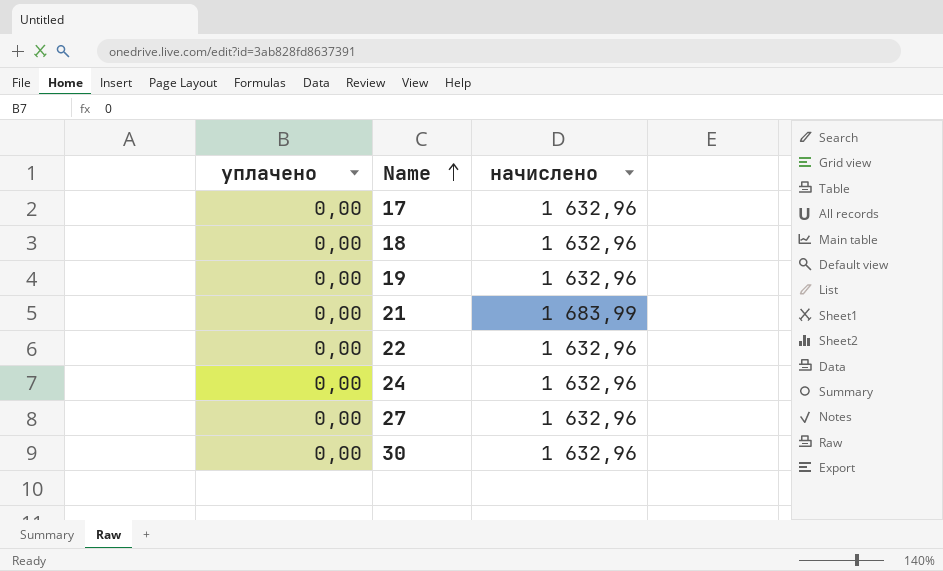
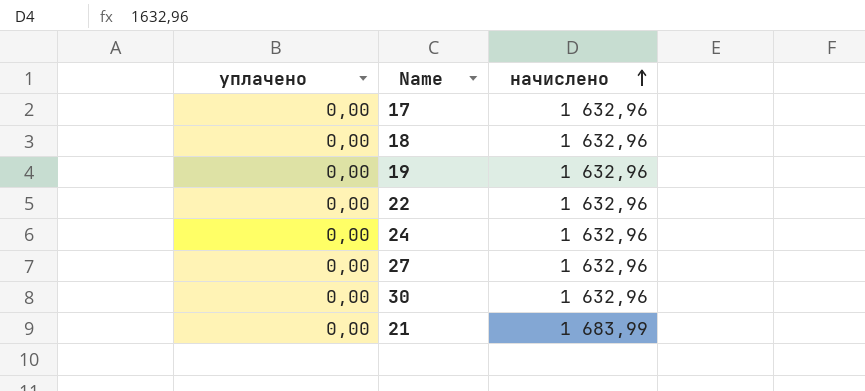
row order: Name ascending -> начислено ascending

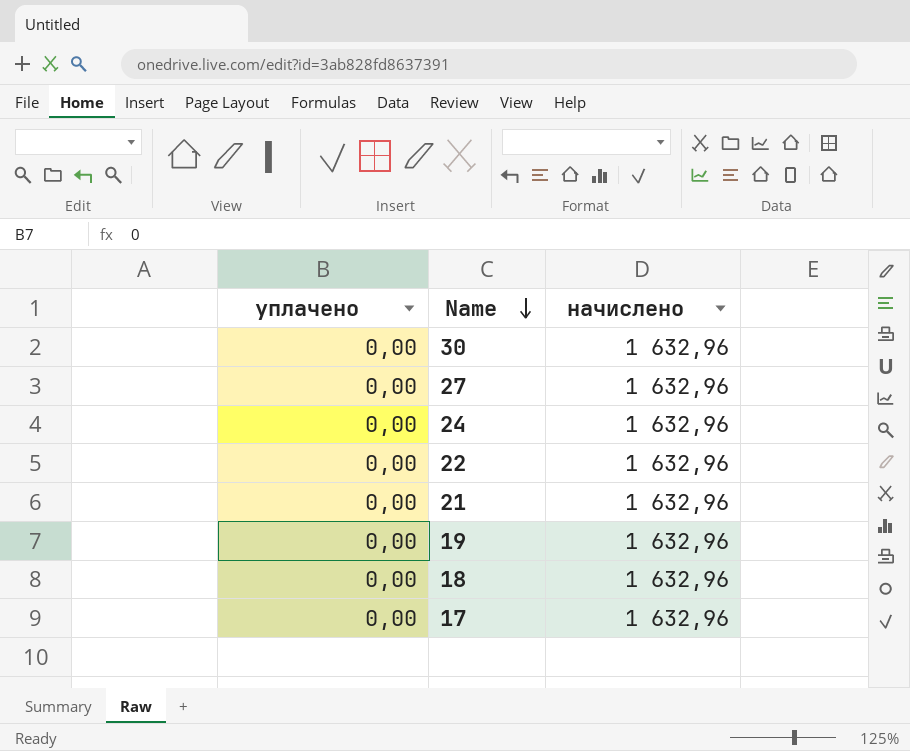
row order: начислено ascending -> Name descending
21 | начислено: 1 683,99 -> 1 632,96

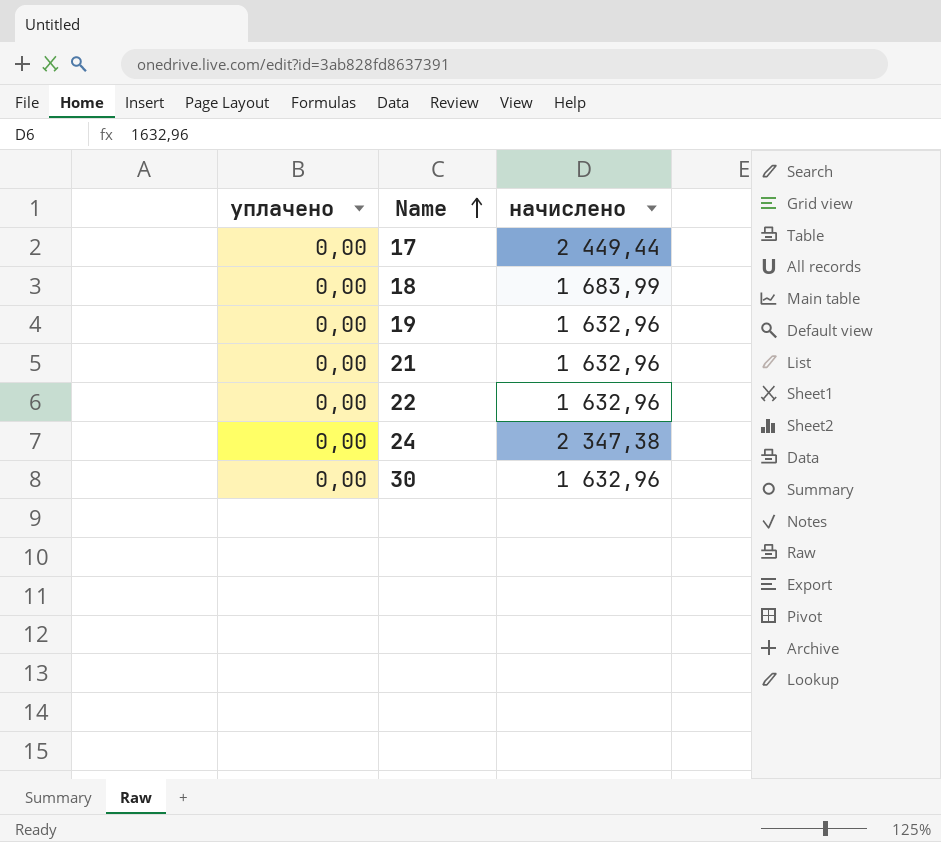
row order: Name descending -> Name ascending
row 27: 0,00 | 1 632,96 -> none
17 | начислено: 1 632,96 -> 2 449,44
18 | начислено: 1 632,96 -> 1 683,99
24 | начислено: 1 632,96 -> 2 347,38

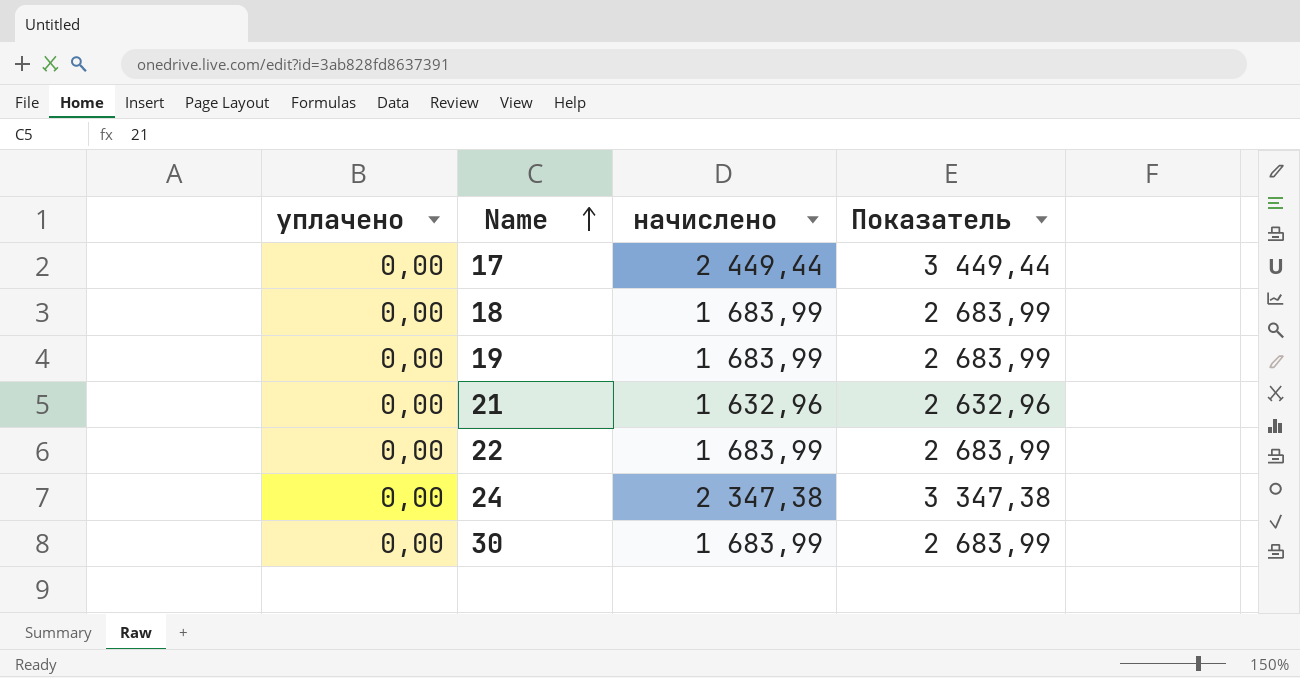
column Показатель | formula: none -> [начислено] + 1000
19 | начислено: 1 632,96 -> 1 683,99
22 | начислено: 1 632,96 -> 1 683,99
30 | начислено: 1 632,96 -> 1 683,99

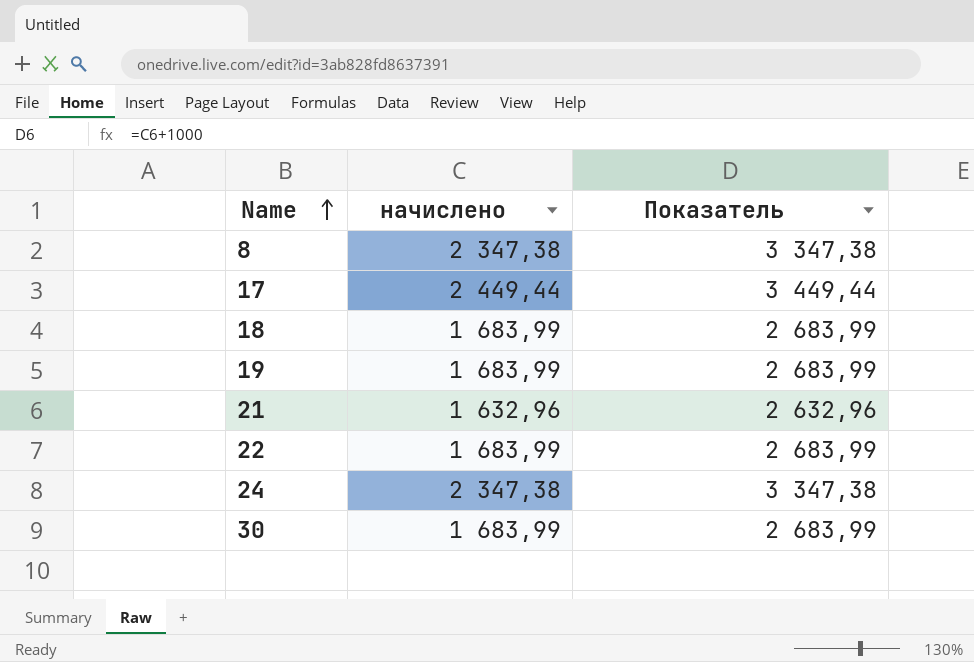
column уплачено | position: 1 -> none
row 8: none -> 2 347,38 | 3 347,38

